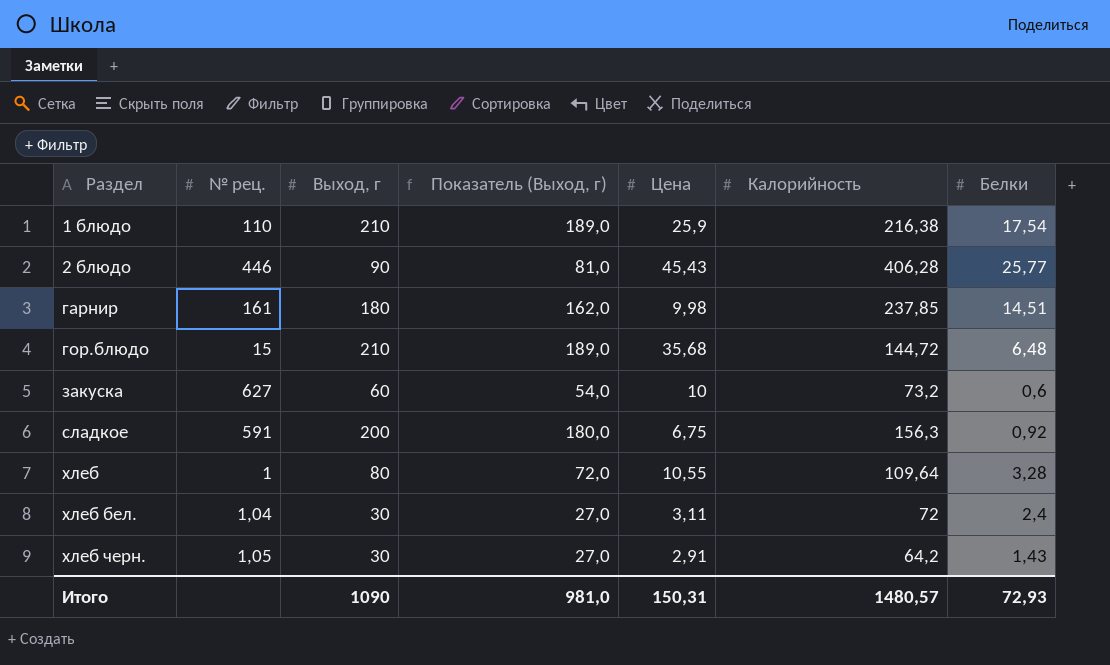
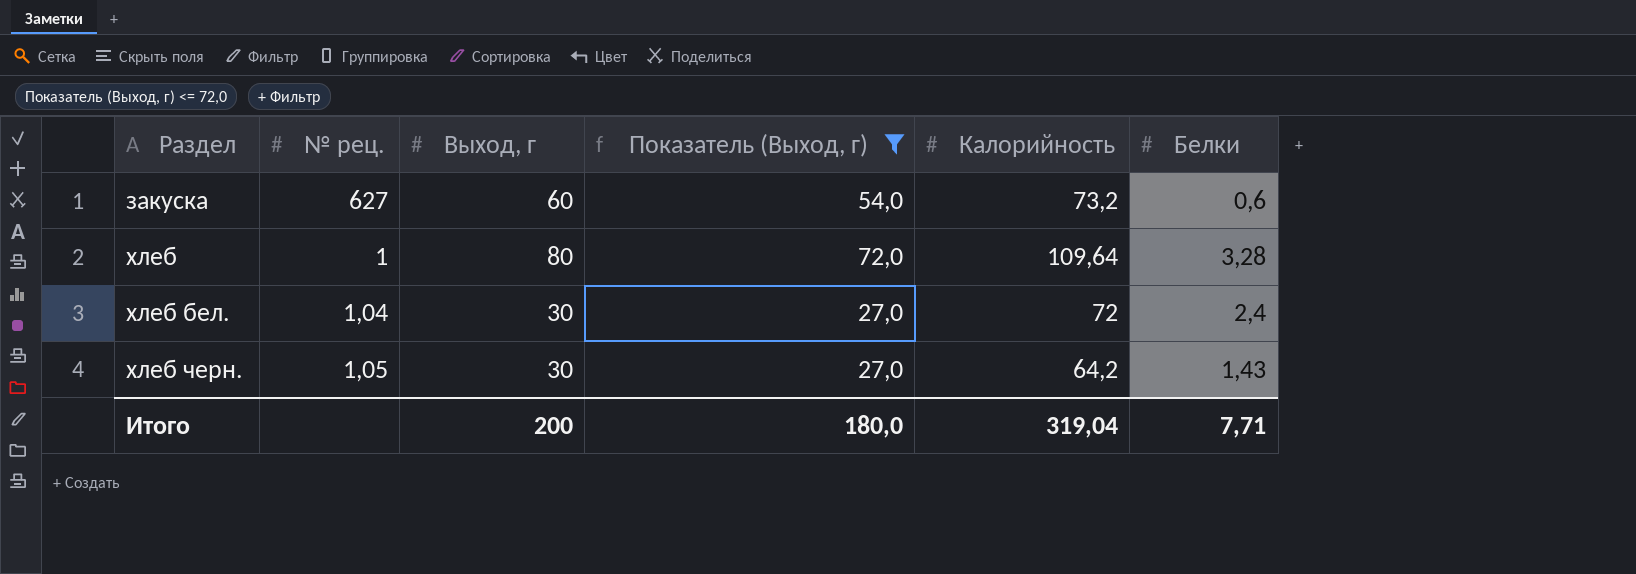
filter: none -> Показатель (Выход, г) <= 72,0
column Цена | position: 5 -> none
Итого | Выход, г: 1090 -> 200
Итого | Показатель (Выход, г): 981,0 -> 180,0
Итого | Калорийность: 1480,57 -> 319,04
Итого | Белки: 72,93 -> 7,71

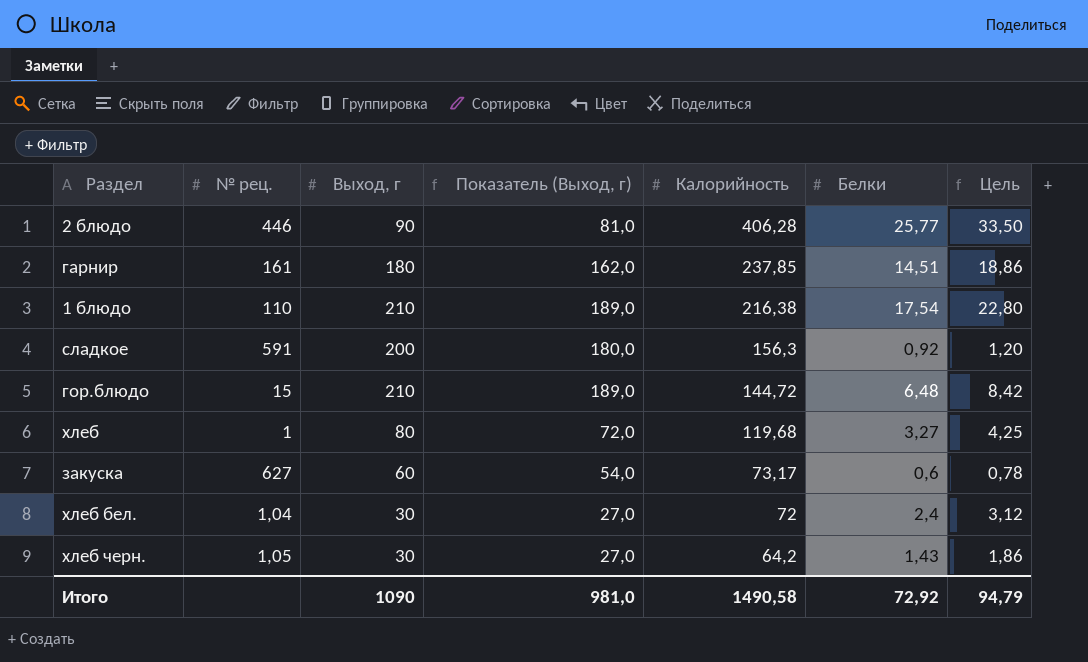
filter: Показатель (Выход, г) <= 72,0 -> none
row order: Раздел ascending -> Калорийность descending
column Цель | formula: none -> [Белки] * 1,3
хлеб | Калорийность: 109,64 -> 119,68
хлеб | Белки: 3,28 -> 3,27
закуска | Калорийность: 73,2 -> 73,17
Итого | Выход, г: 200 -> 1090
Итого | Показатель (Выход, г): 180,0 -> 981,0
Итого | Калорийность: 319,04 -> 1490,58
Итого | Белки: 7,71 -> 72,92

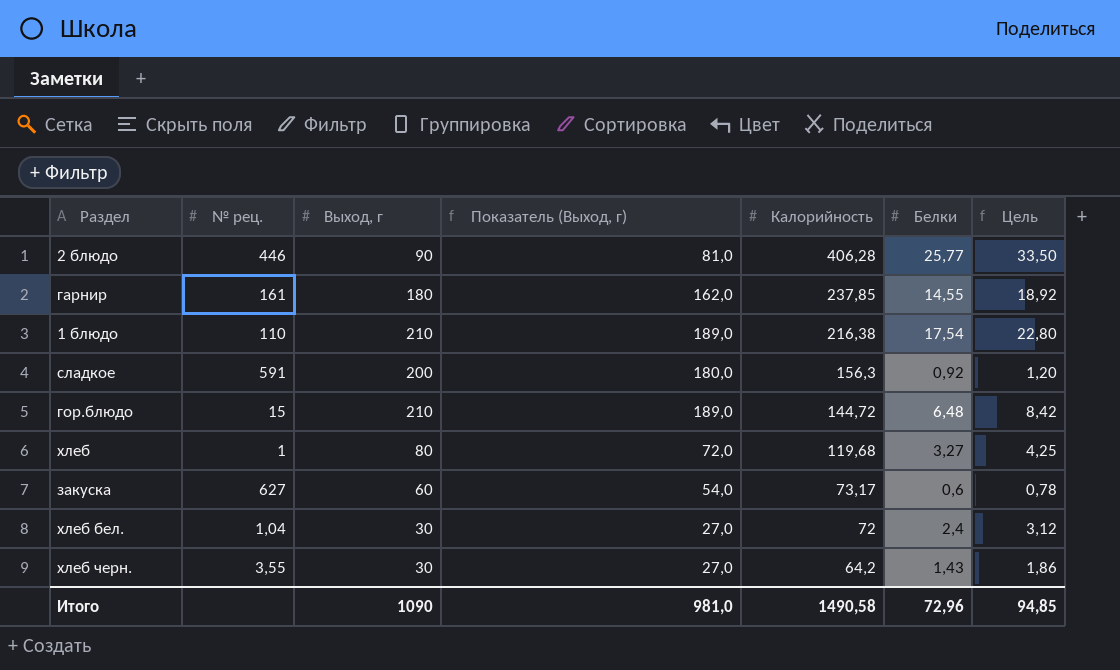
гарнир | Белки: 14,51 -> 14,55
гарнир | Цель: 18,86 -> 18,92
хлеб черн. | № рец.: 1,05 -> 3,55
Итого | Белки: 72,92 -> 72,96
Итого | Цель: 94,79 -> 94,85

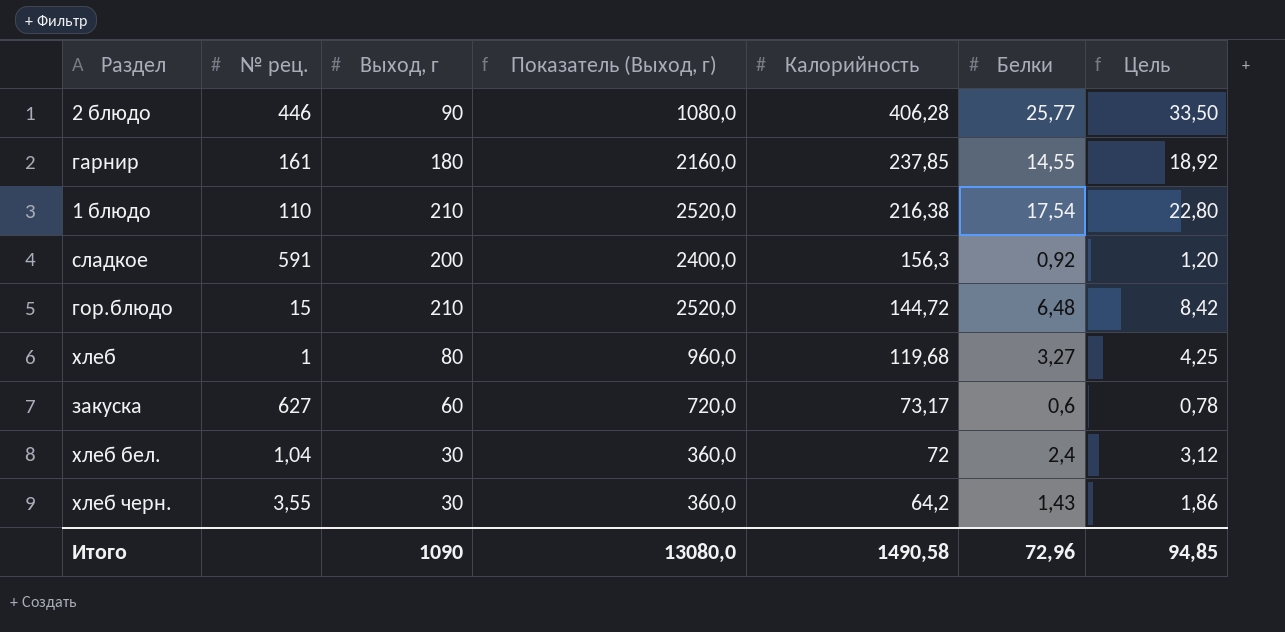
column Показатель (Выход, г) | formula: [Выход, г] * 0,9 -> [Выход, г] * 12
Итого | Показатель (Выход, г): 981,0 -> 13080,0

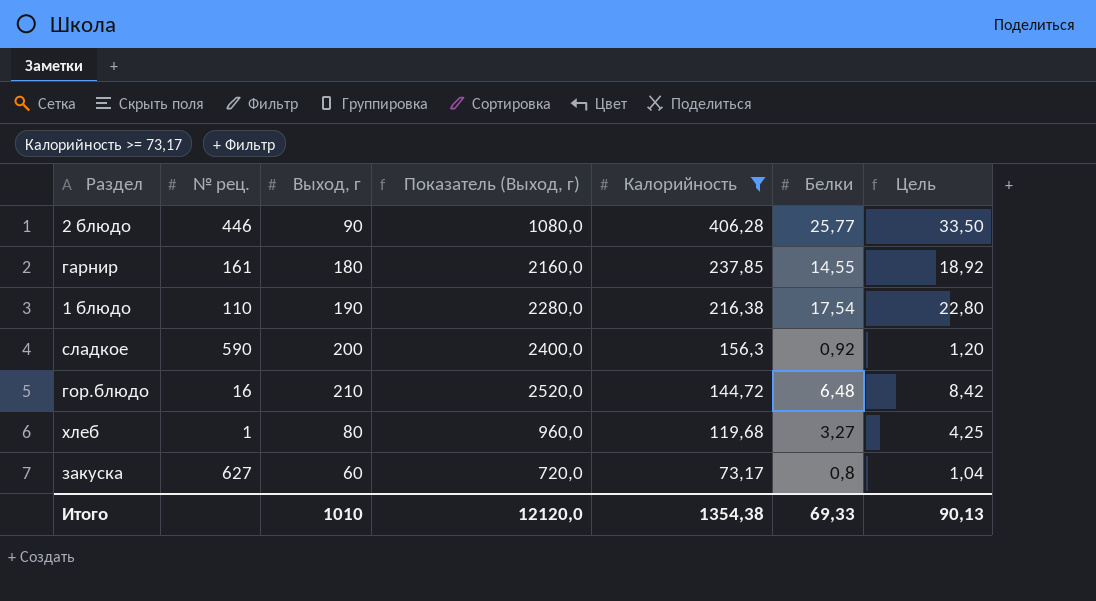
filter: none -> Калорийность >= 73,17
1 блюдо | Выход, г: 210 -> 190
1 блюдо | Показатель (Выход, г): 2520,0 -> 2280,0
сладкое | № рец.: 591 -> 590
гор.блюдо | № рец.: 15 -> 16
закуска | Белки: 0,6 -> 0,8
закуска | Цель: 0,78 -> 1,04
Итого | Выход, г: 1090 -> 1010
Итого | Показатель (Выход, г): 13080,0 -> 12120,0
Итого | Калорийность: 1490,58 -> 1354,38
Итого | Белки: 72,96 -> 69,33
Итого | Цель: 94,85 -> 90,13

